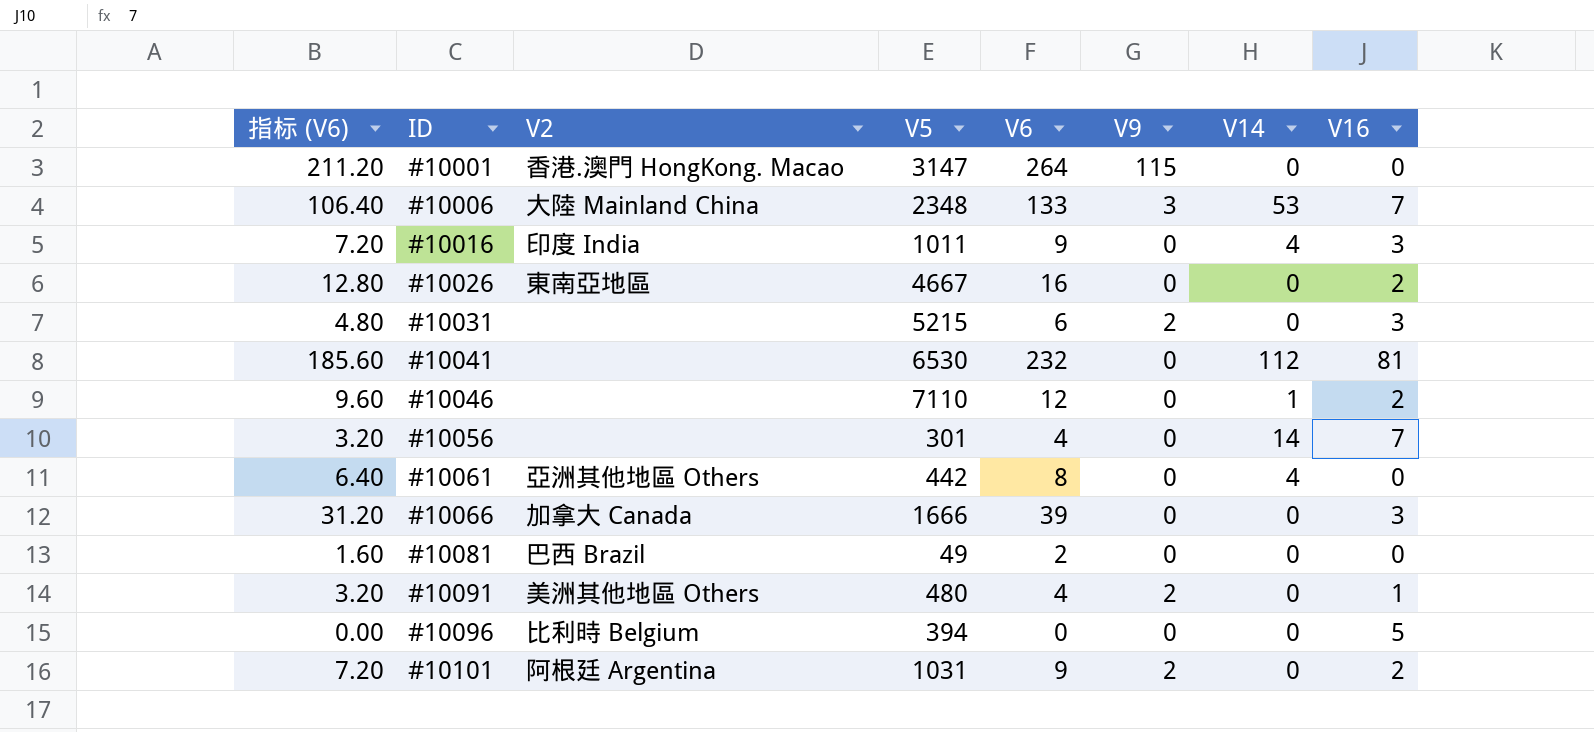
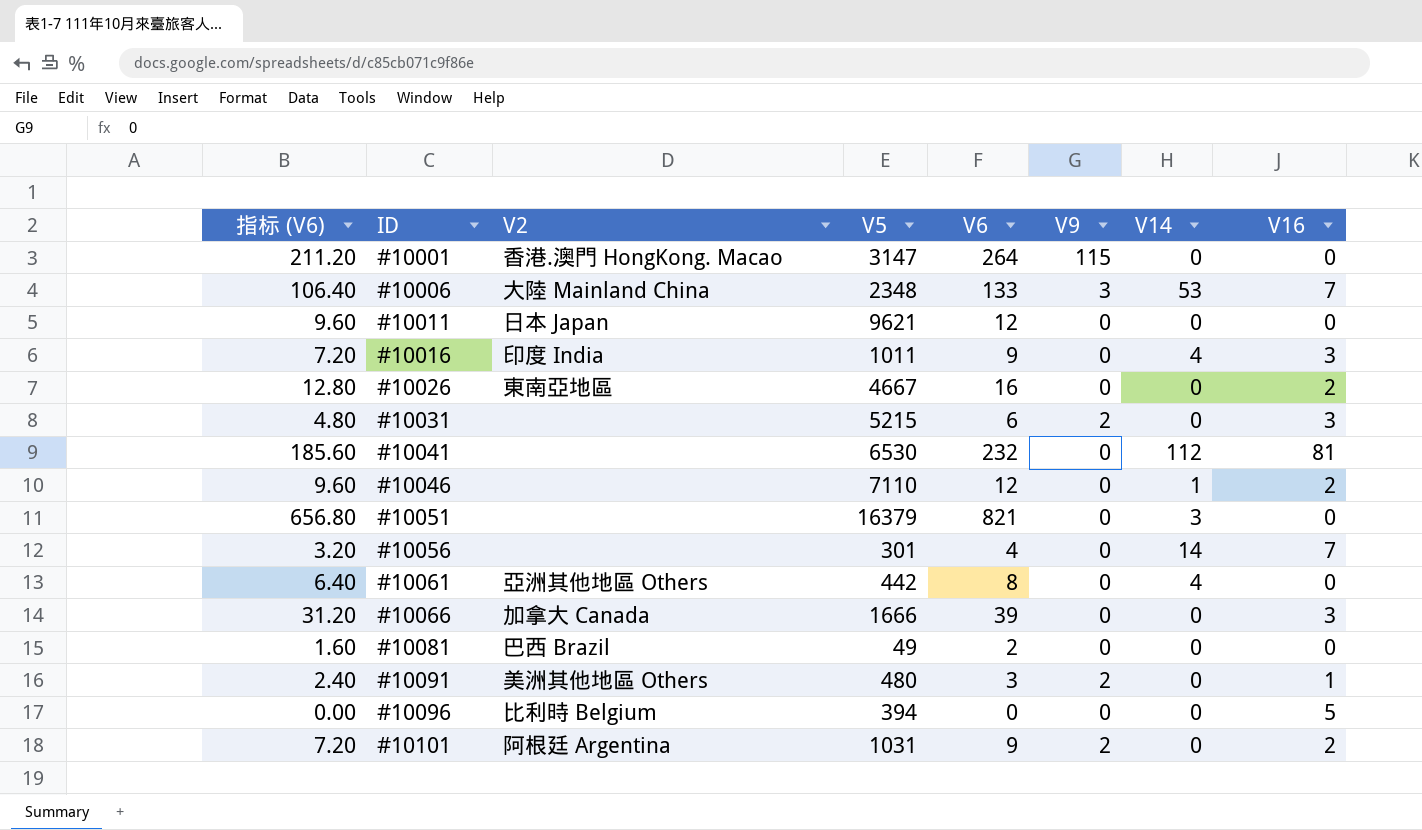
row #10011: none -> 9.60 | 日本 Japan | 9621 | 12 | 0 | 0 | 0
row #10051: none -> 656.80 | none | 16379 | 821 | 0 | 3 | 0
#10091 | 指标 (V6): 3.20 -> 2.40
#10091 | V6: 4 -> 3

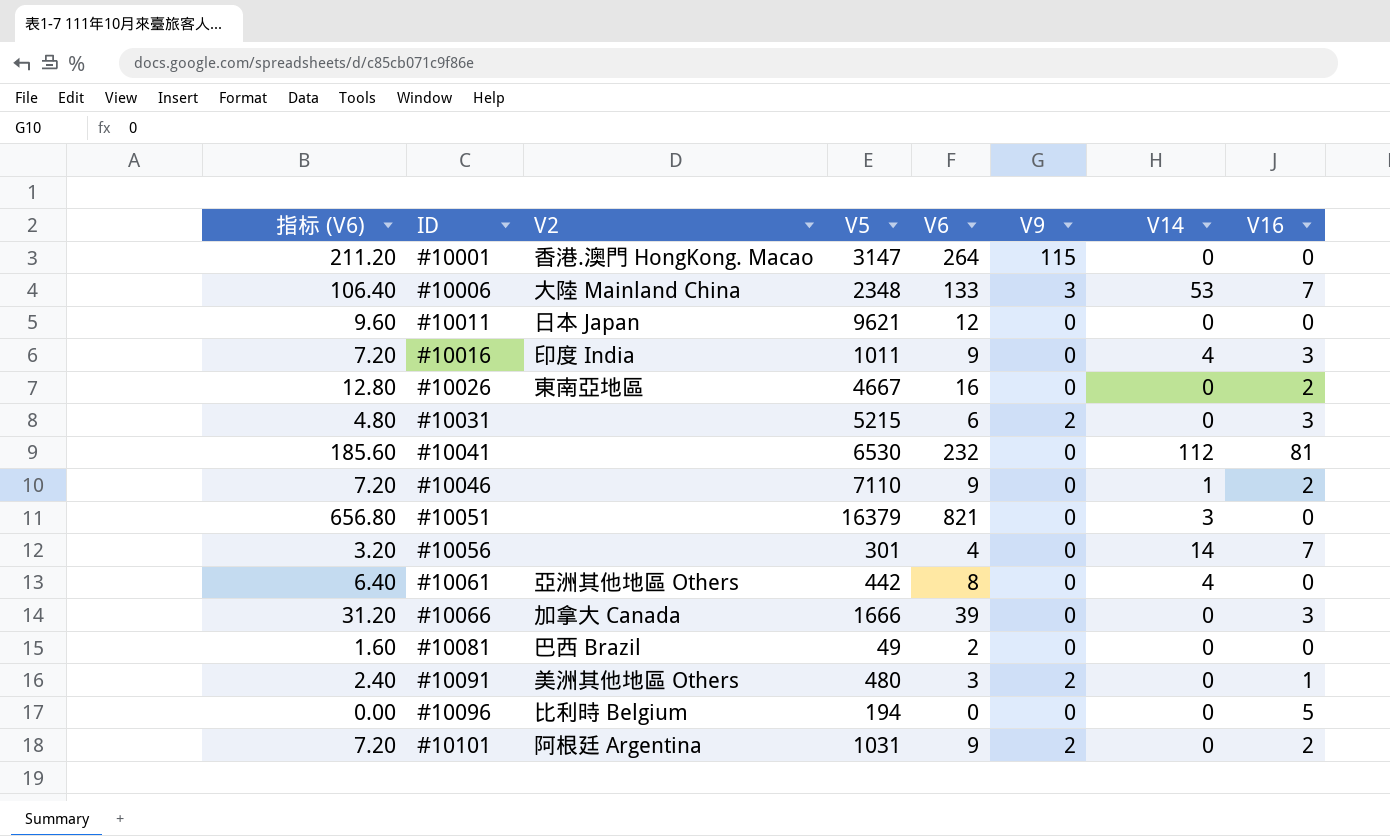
#10046 | 指标 (V6): 9.60 -> 7.20
#10046 | V6: 12 -> 9
#10096 | V5: 394 -> 194

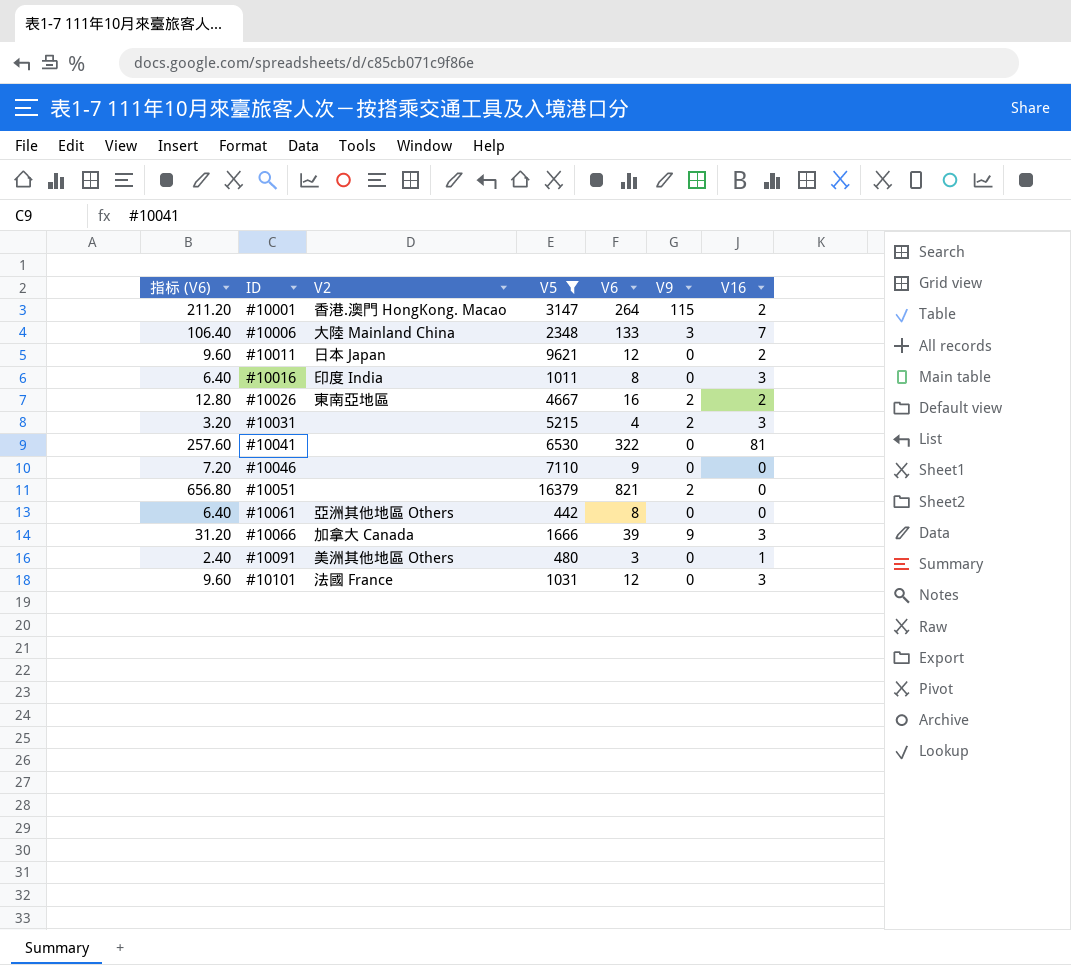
filter: none -> V5 >= 442
column V14 | position: 7 -> none
#10001 | V16: 0 -> 2
#10011 | V16: 0 -> 2
#10016 | 指标 (V6): 7.20 -> 6.40
#10016 | V6: 9 -> 8
#10026 | V9: 0 -> 2
#10031 | 指标 (V6): 4.80 -> 3.20
#10031 | V6: 6 -> 4
#10041 | 指标 (V6): 185.60 -> 257.60
#10041 | V6: 232 -> 322
#10046 | V16: 2 -> 0
#10051 | V9: 0 -> 2
#10066 | V9: 0 -> 9
#10091 | V9: 2 -> 0
#10101 | 指标 (V6): 7.20 -> 9.60
#10101 | V2: 阿根廷 Argentina -> 法國 France
#10101 | V6: 9 -> 12
#10101 | V9: 2 -> 0
#10101 | V16: 2 -> 3

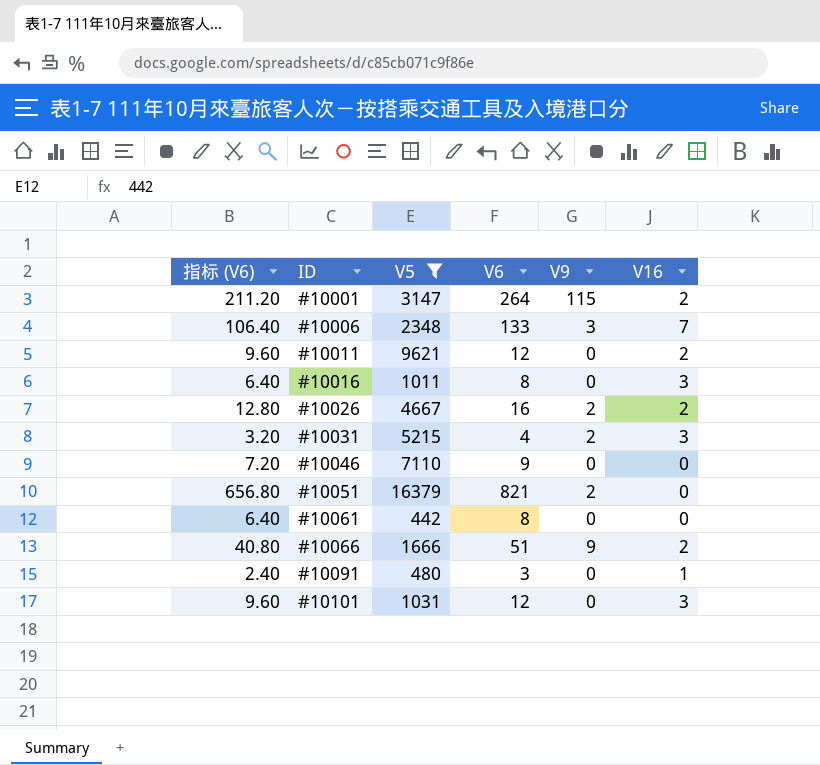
column V2 | position: 3 -> none
row #10041: 257.60 | none | 6530 | 322 | 0 | 81 -> none
#10066 | 指标 (V6): 31.20 -> 40.80
#10066 | V6: 39 -> 51
#10066 | V16: 3 -> 2

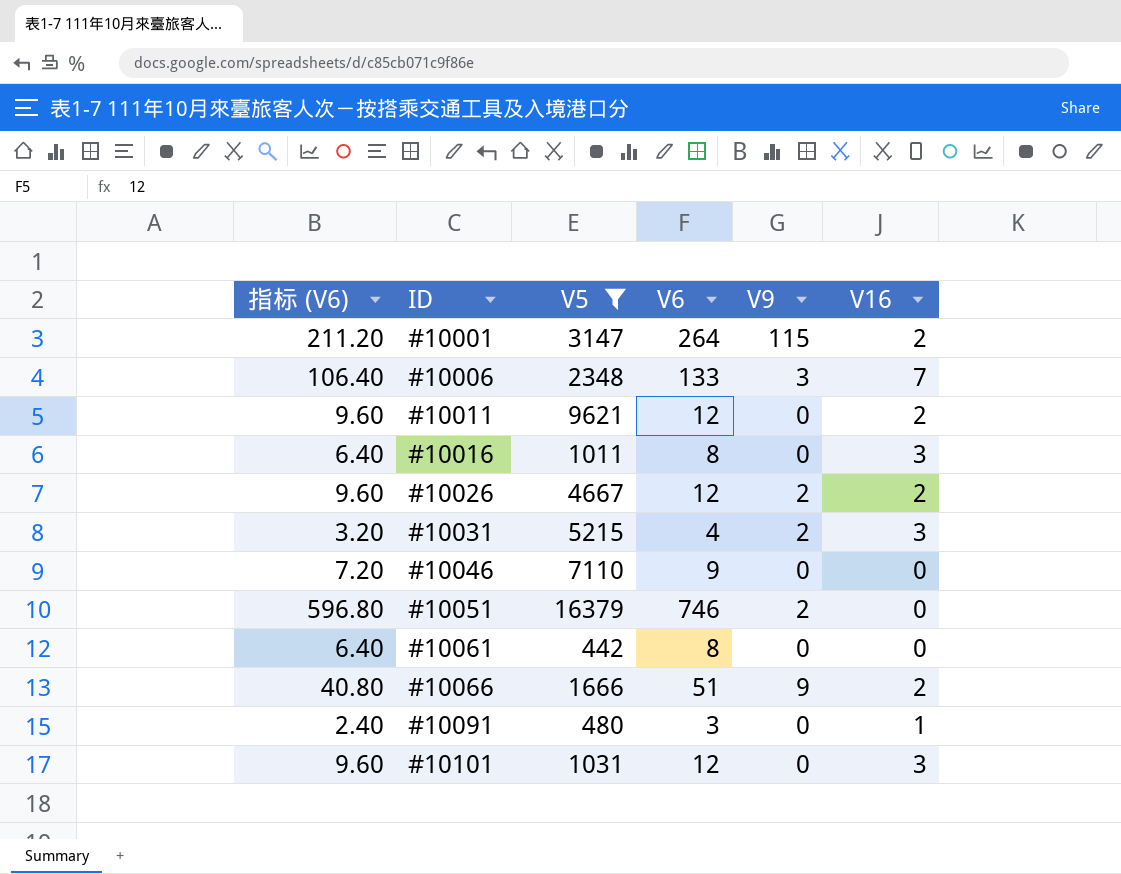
#10026 | 指标 (V6): 12.80 -> 9.60
#10026 | V6: 16 -> 12
#10051 | 指标 (V6): 656.80 -> 596.80
#10051 | V6: 821 -> 746

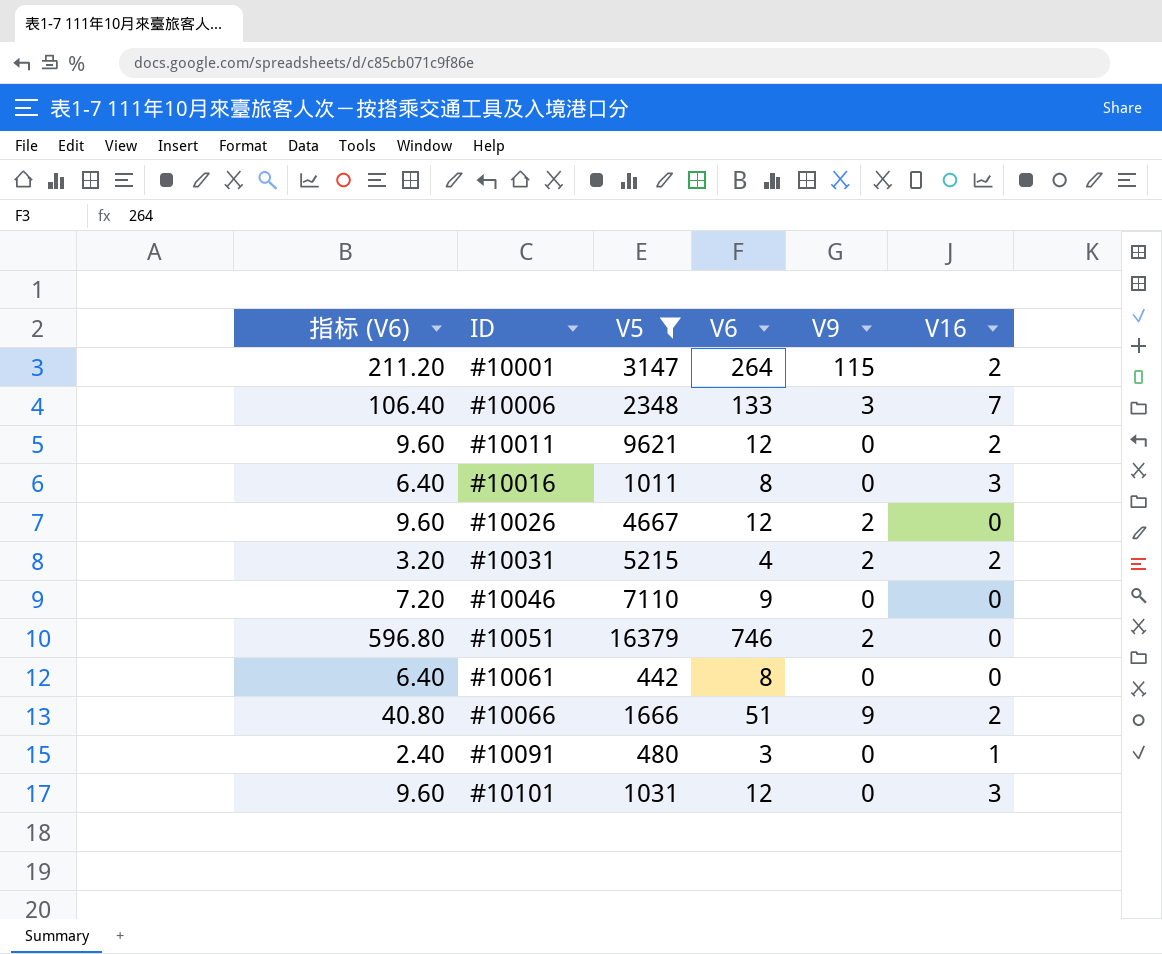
#10026 | V16: 2 -> 0
#10031 | V16: 3 -> 2

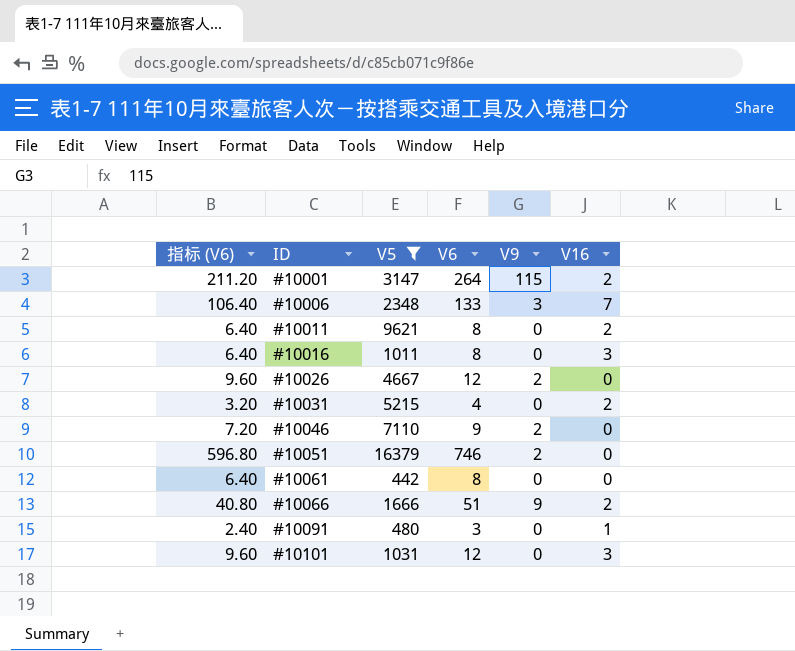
#10011 | 指标 (V6): 9.60 -> 6.40
#10011 | V6: 12 -> 8
#10031 | V9: 2 -> 0
#10046 | V9: 0 -> 2

